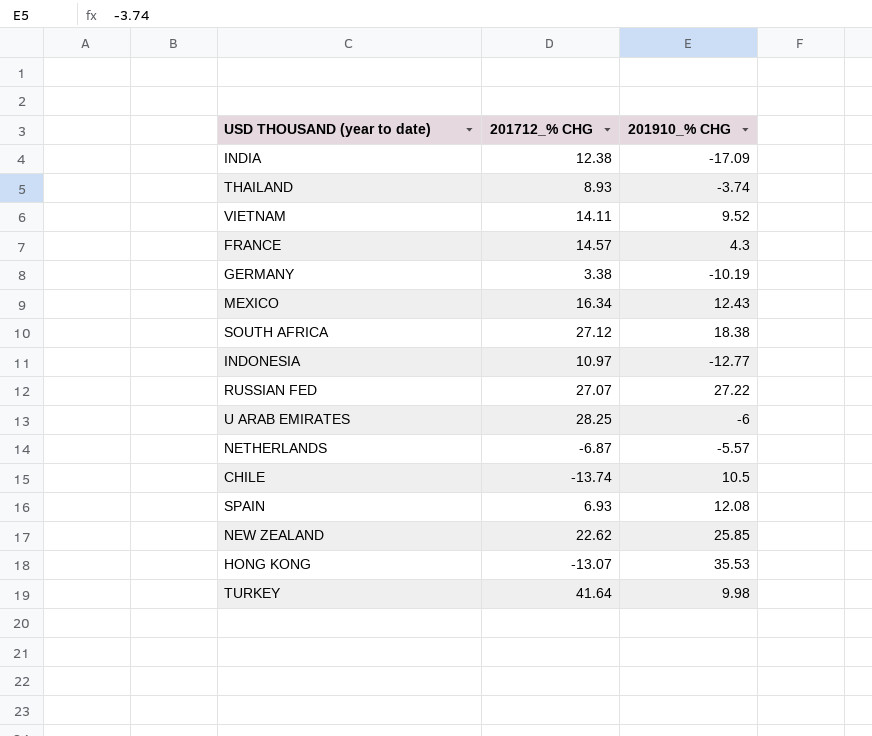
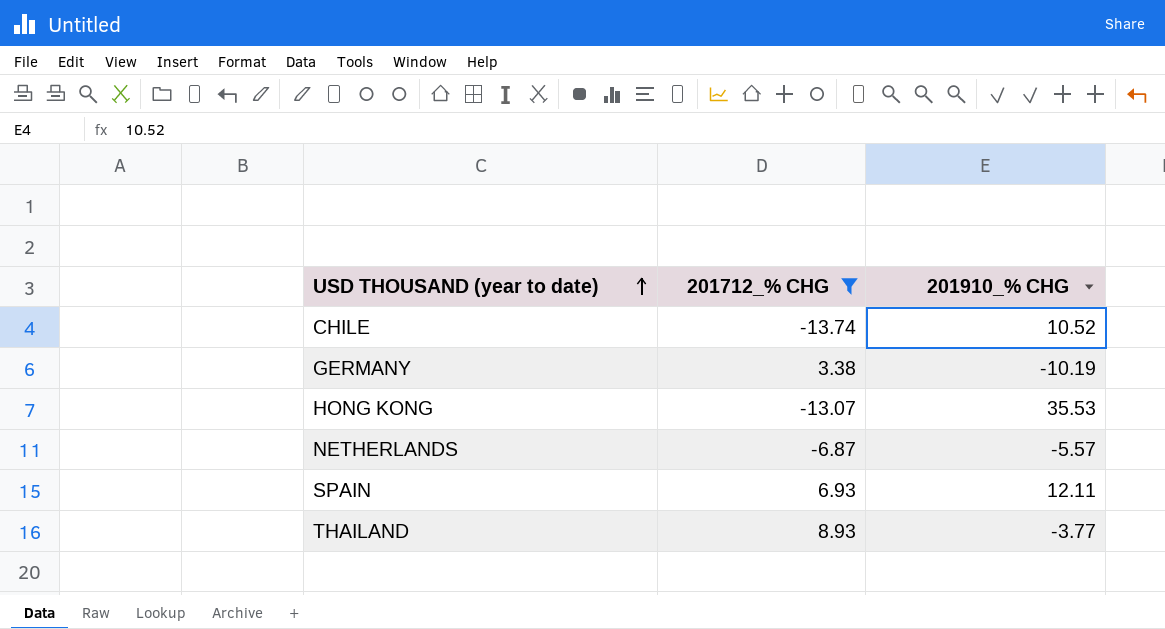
filter: none -> 201712_% CHG <= 8.93
row order: none -> USD THOUSAND (year to date) ascending
CHILE | 201910_% CHG: 10.5 -> 10.52
SPAIN | 201910_% CHG: 12.08 -> 12.11
THAILAND | 201910_% CHG: -3.74 -> -3.77

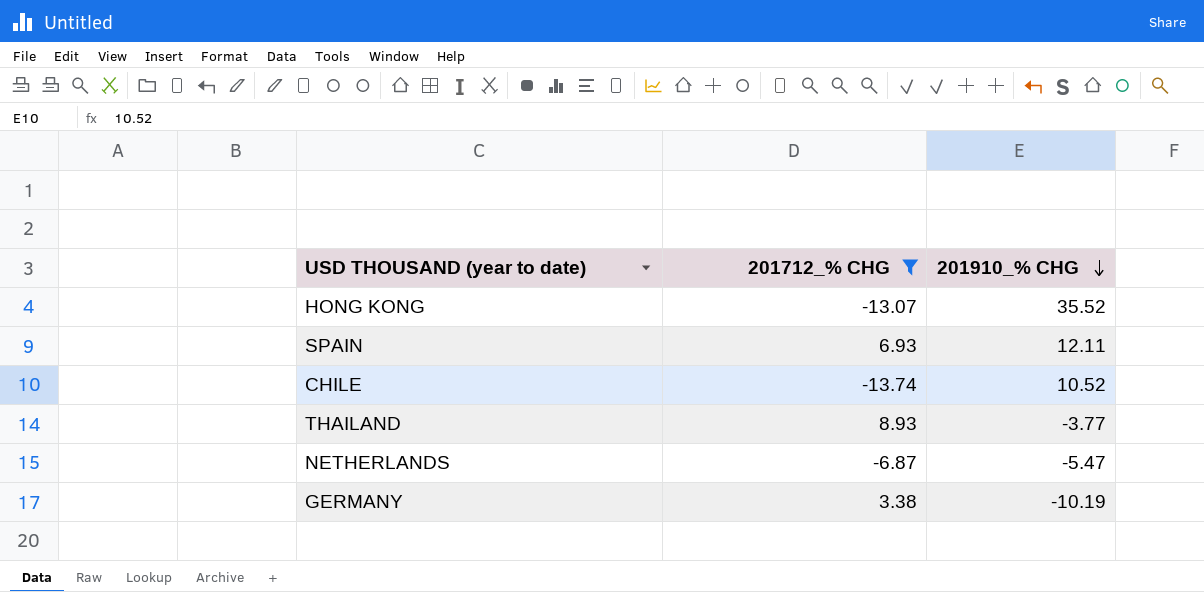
row order: USD THOUSAND (year to date) ascending -> 201910_% CHG descending
HONG KONG | 201910_% CHG: 35.53 -> 35.52
NETHERLANDS | 201910_% CHG: -5.57 -> -5.47

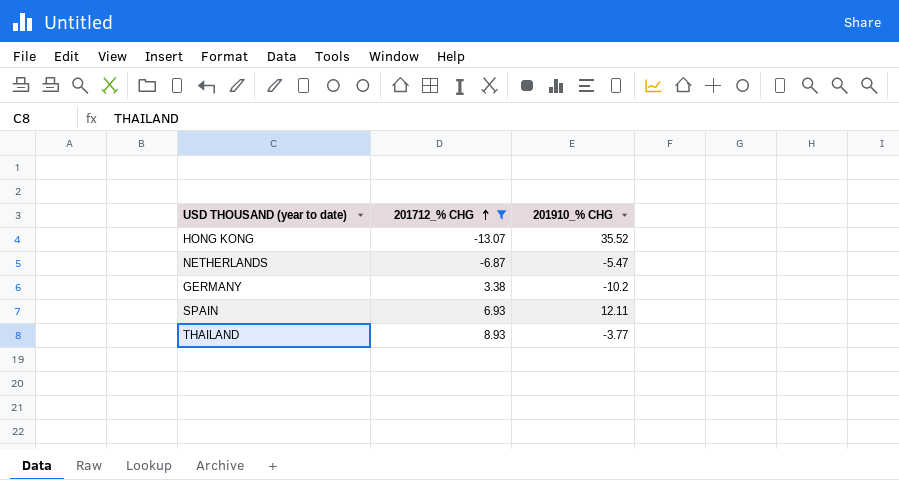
row order: 201910_% CHG descending -> 201712_% CHG ascending
row CHILE: -13.74 | 10.52 -> none
GERMANY | 201910_% CHG: -10.19 -> -10.2

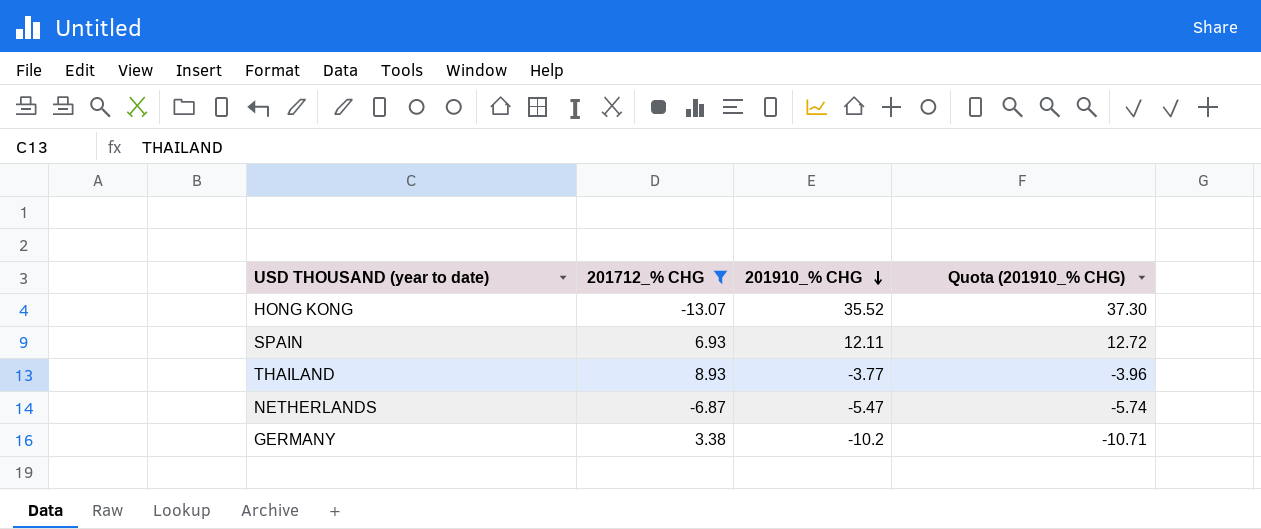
row order: 201712_% CHG ascending -> 201910_% CHG descending
column Quota (201910_% CHG) | formula: none -> [201910_% CHG] * 1.05

